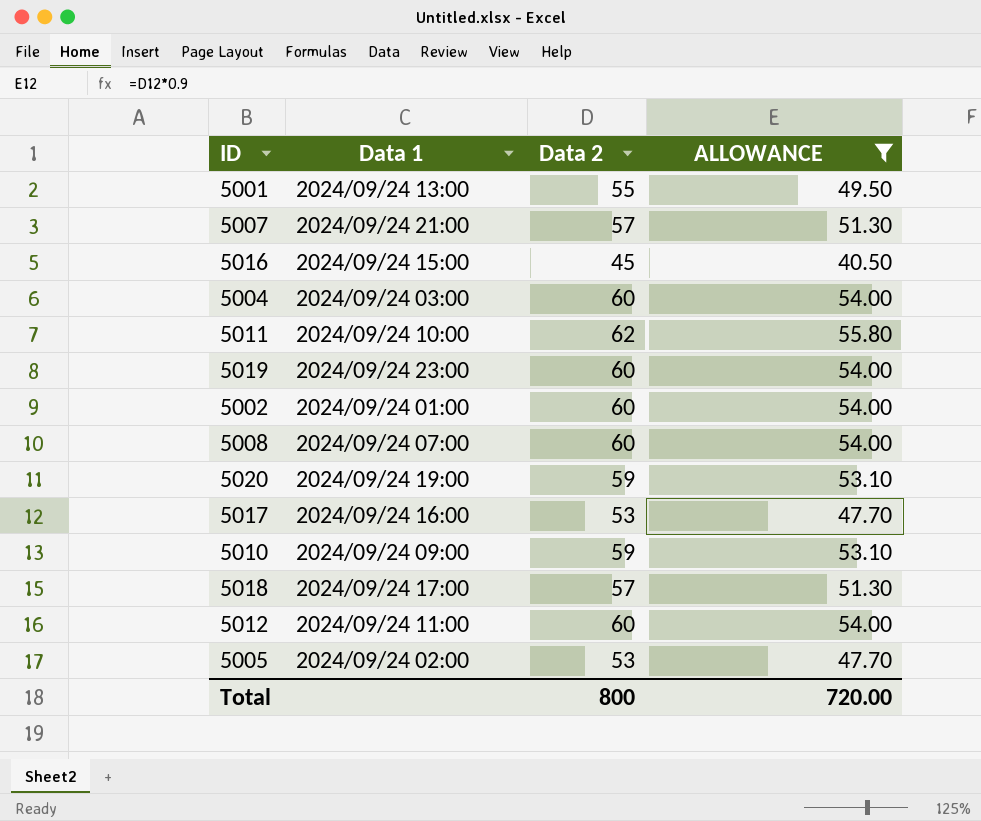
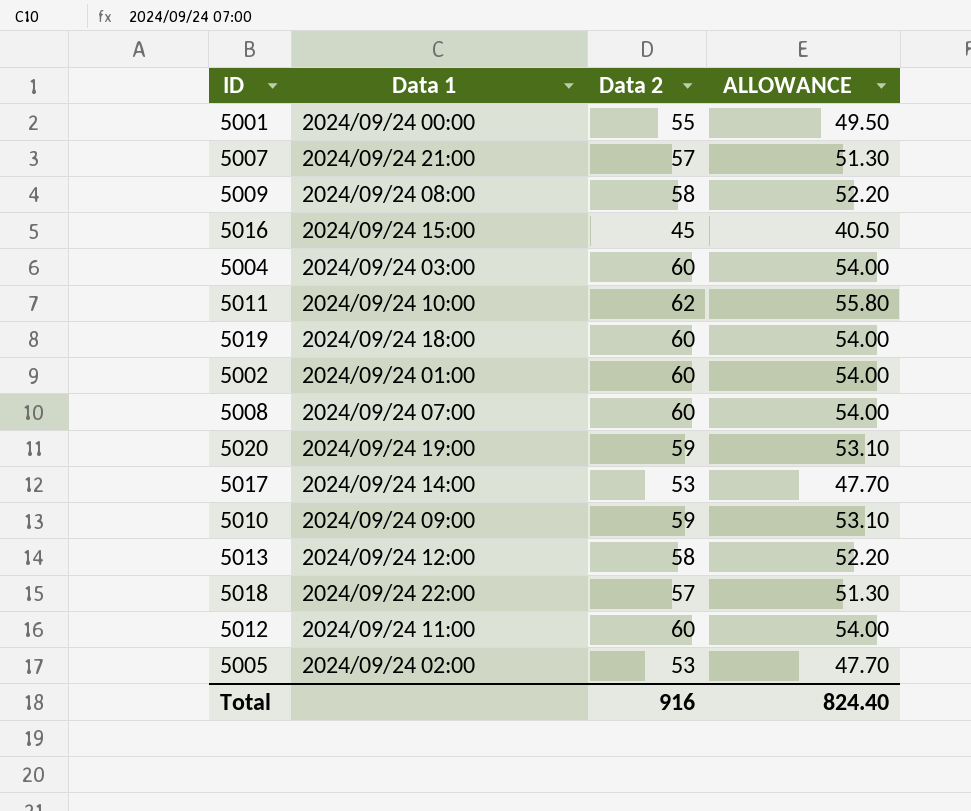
filter: ALLOWANCE != 52.20 -> none
5001 | Data 1: 2024/09/24 13:00 -> 2024/09/24 00:00
5019 | Data 1: 2024/09/24 23:00 -> 2024/09/24 18:00
5017 | Data 1: 2024/09/24 16:00 -> 2024/09/24 14:00
5018 | Data 1: 2024/09/24 17:00 -> 2024/09/24 22:00
Total | Data 2: 800 -> 916
Total | ALLOWANCE: 720.00 -> 824.40

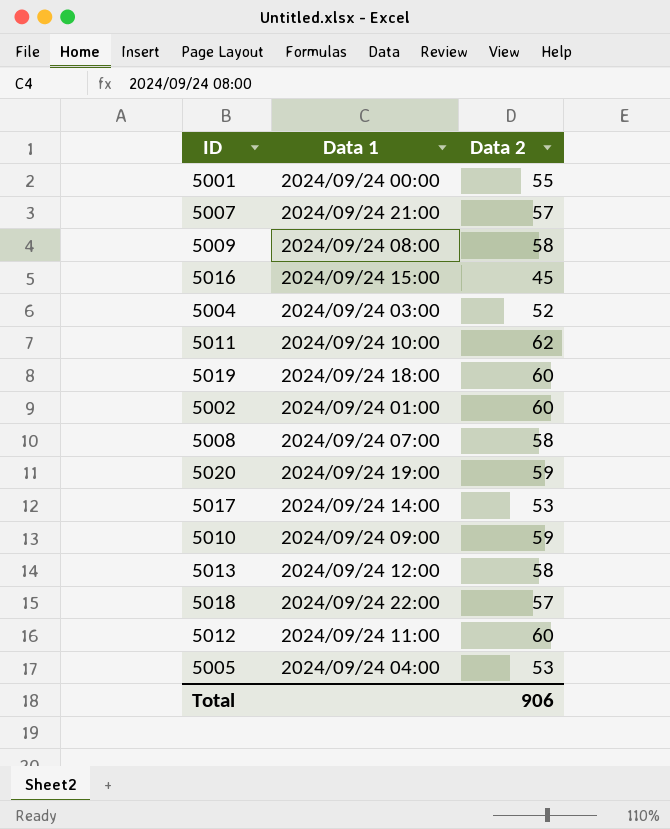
column ALLOWANCE | formula: [Data 2] * 0.9 -> none
5004 | Data 2: 60 -> 52
5008 | Data 2: 60 -> 58
5005 | Data 1: 2024/09/24 02:00 -> 2024/09/24 04:00
Total | Data 2: 916 -> 906

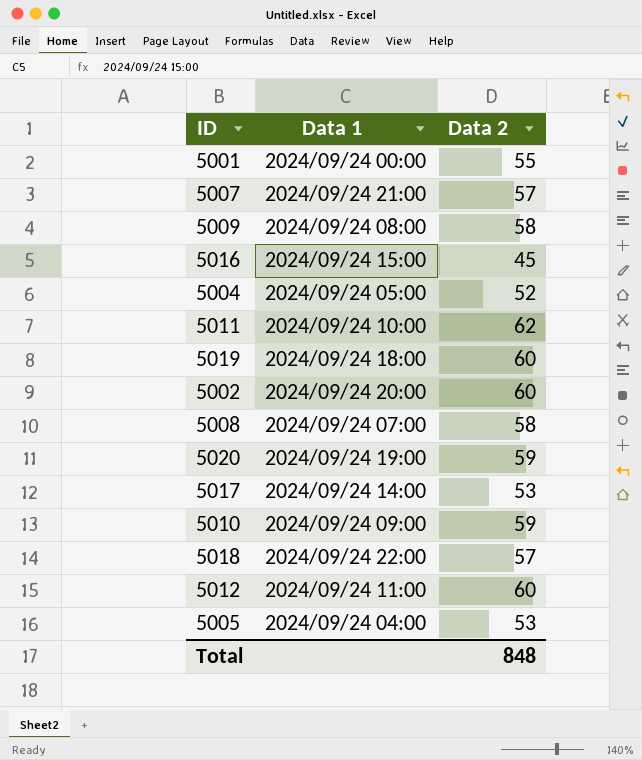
row 5013: 2024/09/24 12:00 | 58 -> none
5004 | Data 1: 2024/09/24 03:00 -> 2024/09/24 05:00
5002 | Data 1: 2024/09/24 01:00 -> 2024/09/24 20:00
Total | Data 2: 906 -> 848

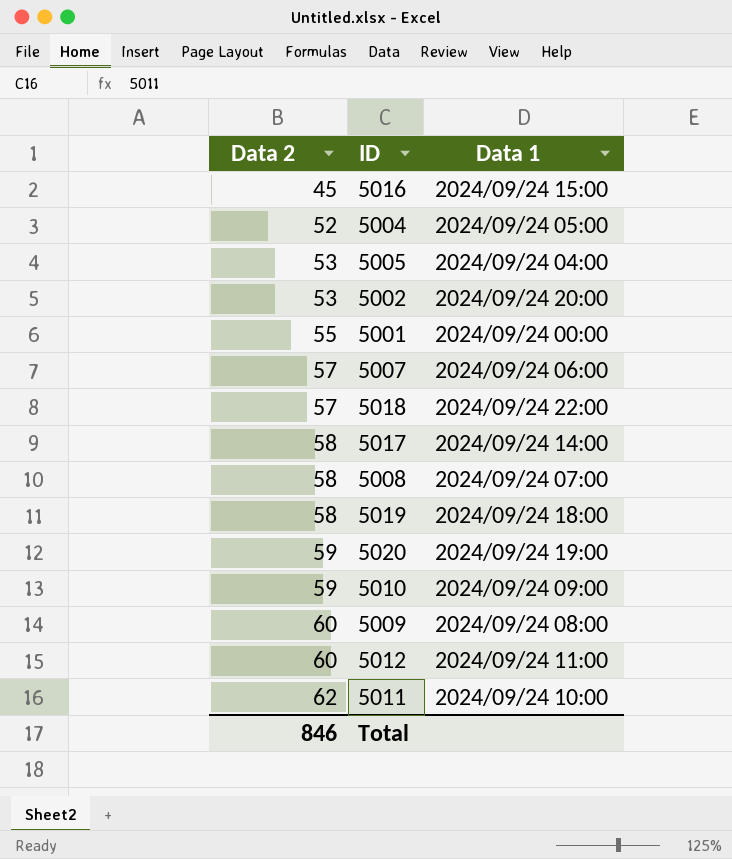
row order: none -> Data 2 ascending
column Data 2 | position: 3 -> 1
5002 | Data 2: 60 -> 53
5007 | Data 1: 2024/09/24 21:00 -> 2024/09/24 06:00
5017 | Data 2: 53 -> 58
5019 | Data 2: 60 -> 58
5009 | Data 2: 58 -> 60
Total | Data 2: 848 -> 846

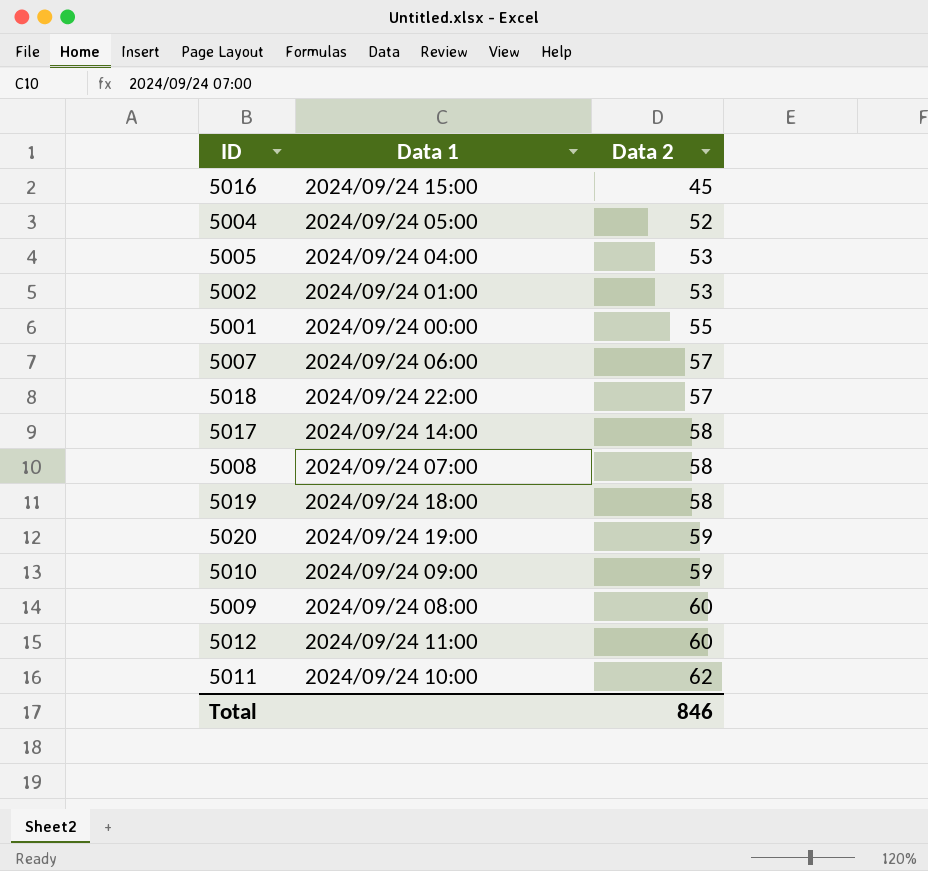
column Data 2 | position: 1 -> 3
5002 | Data 1: 2024/09/24 20:00 -> 2024/09/24 01:00

